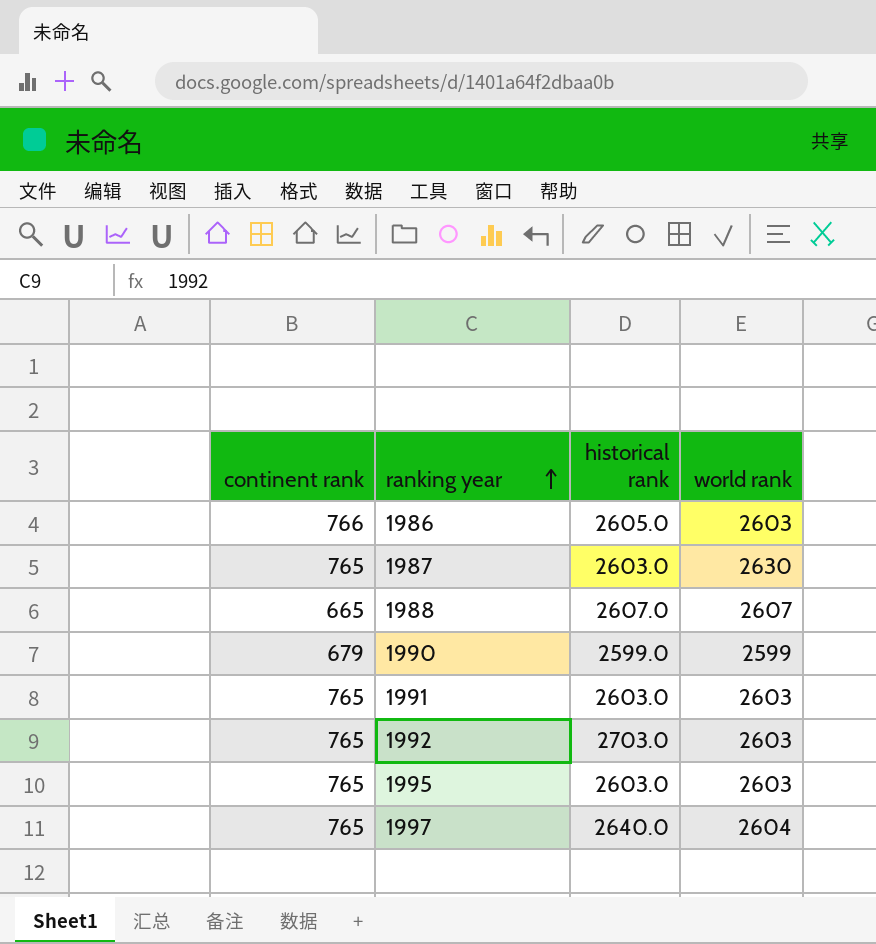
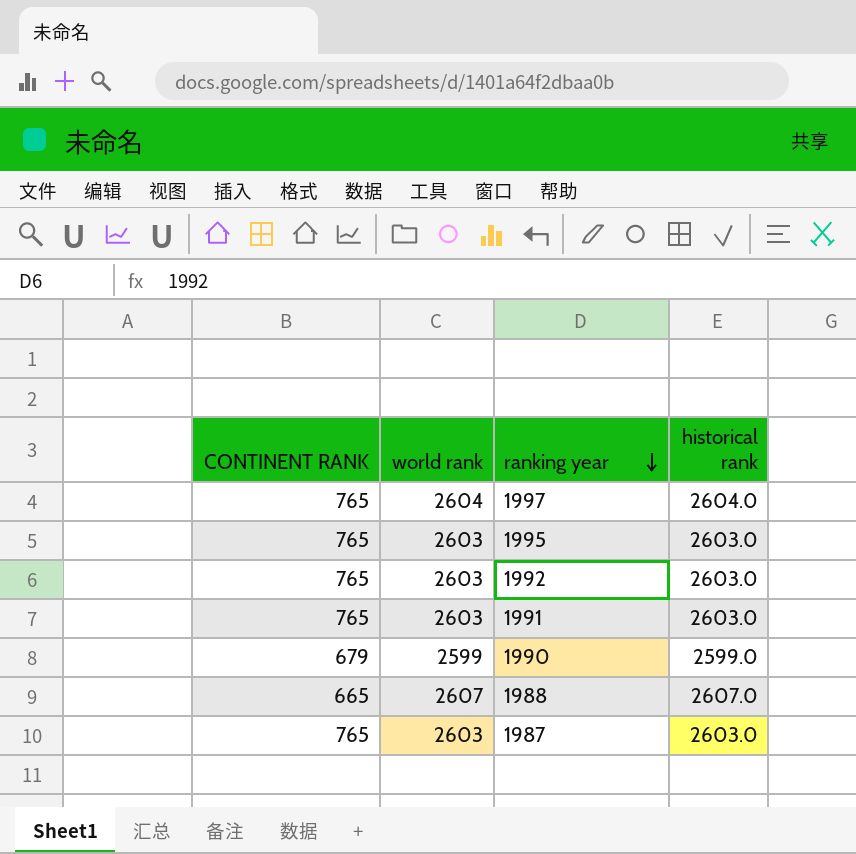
row order: ranking year ascending -> ranking year descending
column name: continent rank -> CONTINENT RANK
column world rank | position: 4 -> 2
row 1986: 766 | 2605.0 | 2603 -> none
1997 | historical rank: 2640.0 -> 2604.0
1992 | historical rank: 2703.0 -> 2603.0
1987 | world rank: 2630 -> 2603

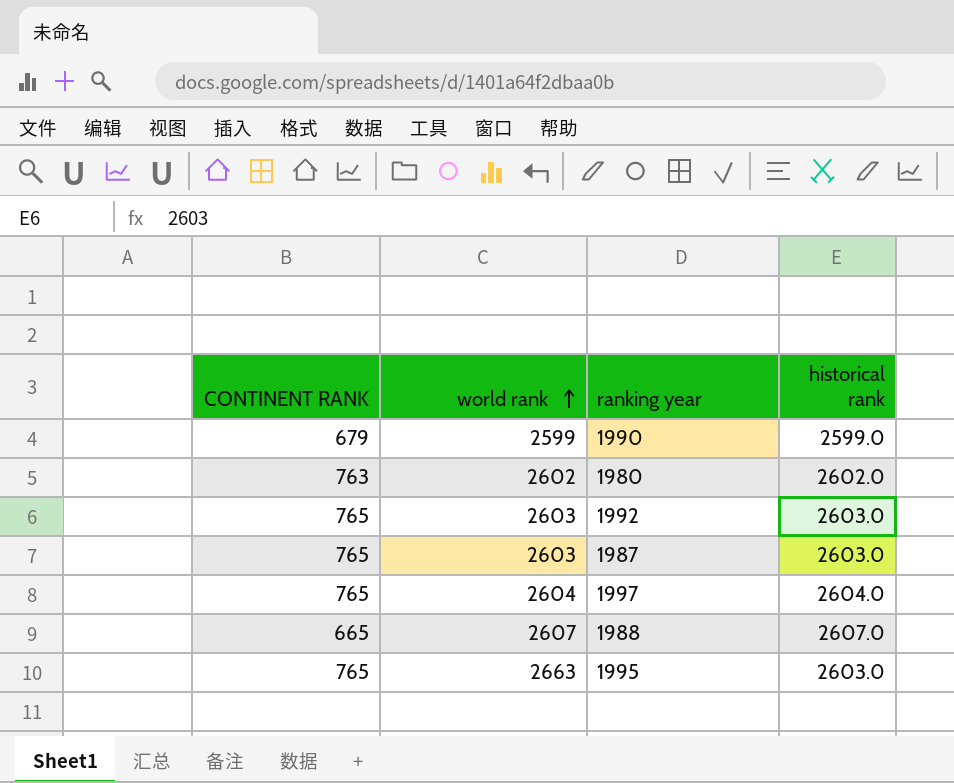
row order: ranking year descending -> world rank ascending
row 1991: 765 | 2603 | 2603.0 -> none
row 1980: none -> 763 | 2602 | 2602.0
1995 | world rank: 2603 -> 2663

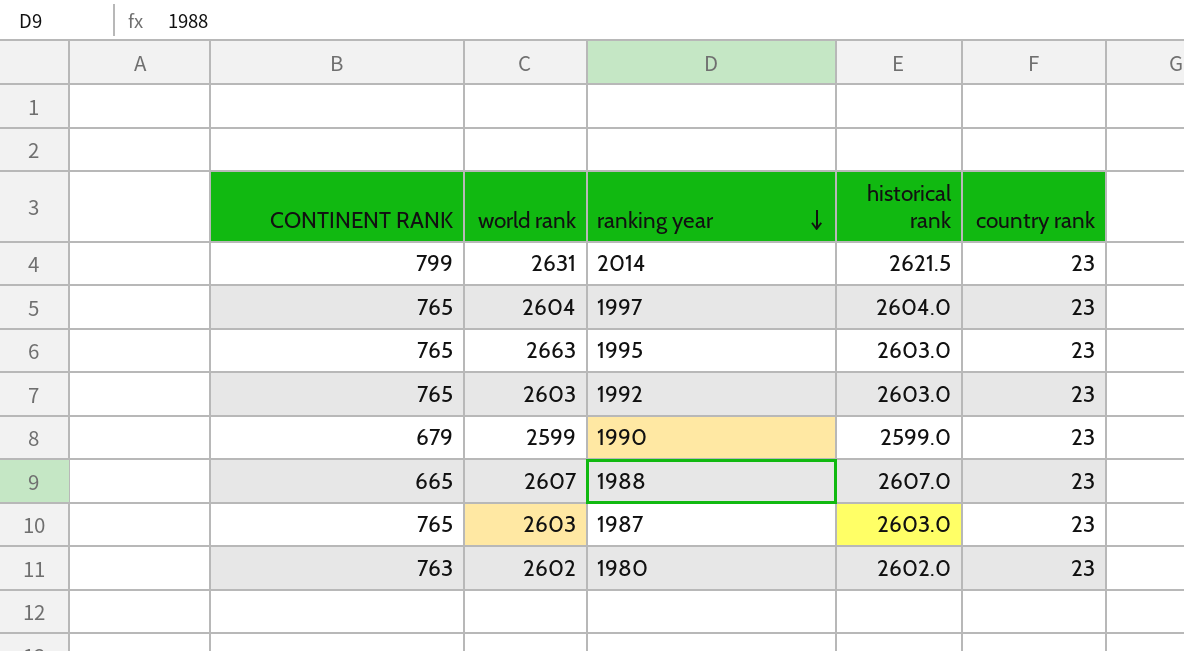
row order: world rank ascending -> ranking year descending
column country rank | position: none -> 5
row 2014: none -> 799 | 2631 | 2621.5 | 23

